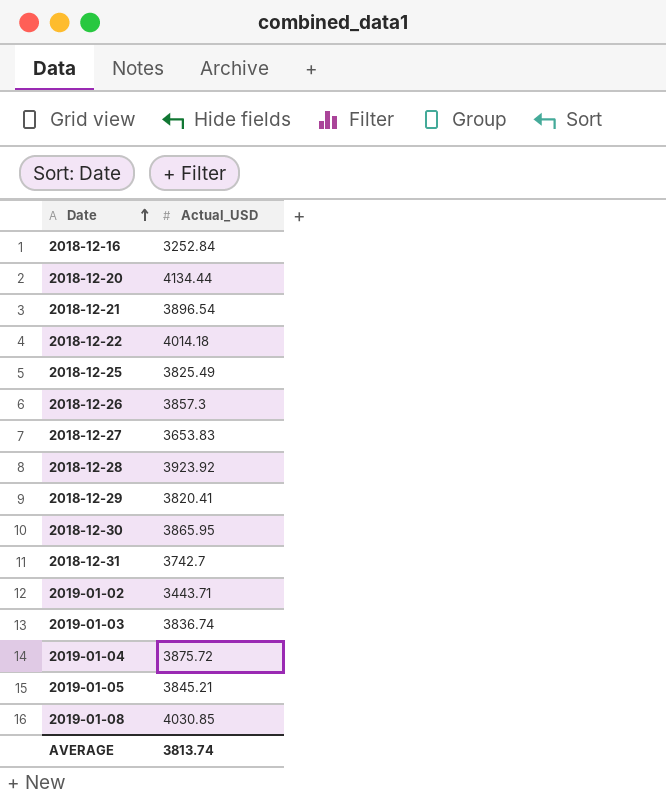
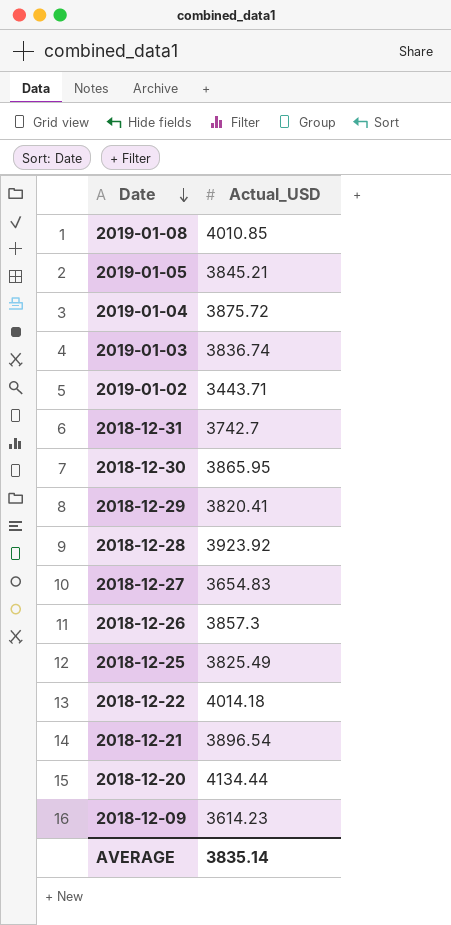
row order: Date ascending -> Date descending
row 2018-12-16: 3252.84 -> none
2019-01-08 | Actual_USD: 4030.85 -> 4010.85
2018-12-27 | Actual_USD: 3653.83 -> 3654.83
row 2018-12-09: none -> 3614.23
AVERAGE | Actual_USD: 3813.74 -> 3835.14

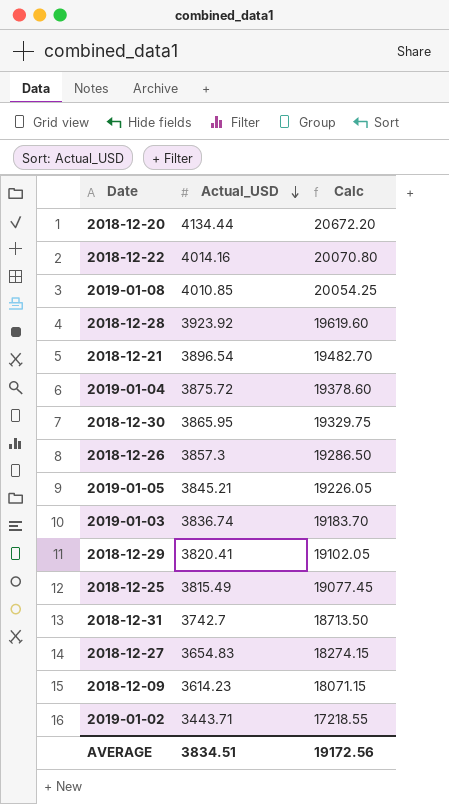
row order: Date descending -> Actual_USD descending
column Calc | formula: none -> [Actual_USD] * 5
2018-12-22 | Actual_USD: 4014.18 -> 4014.16
2018-12-25 | Actual_USD: 3825.49 -> 3815.49
AVERAGE | Actual_USD: 3835.14 -> 3834.51

